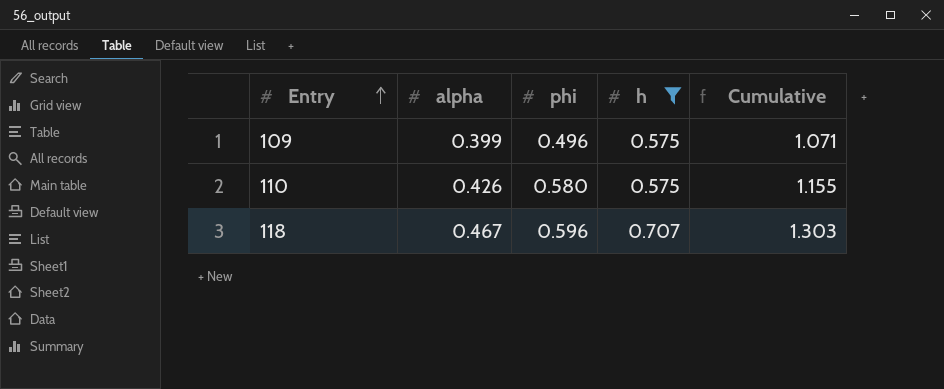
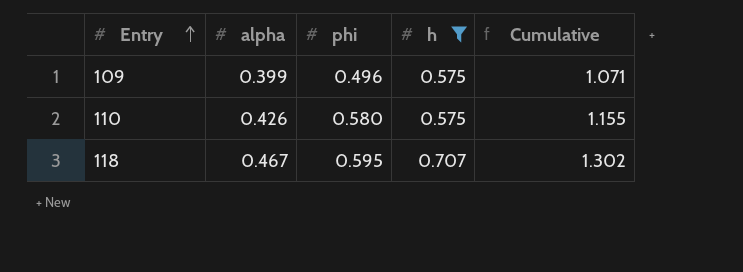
118 | phi: 0.596 -> 0.595
118 | Cumulative: 1.303 -> 1.302

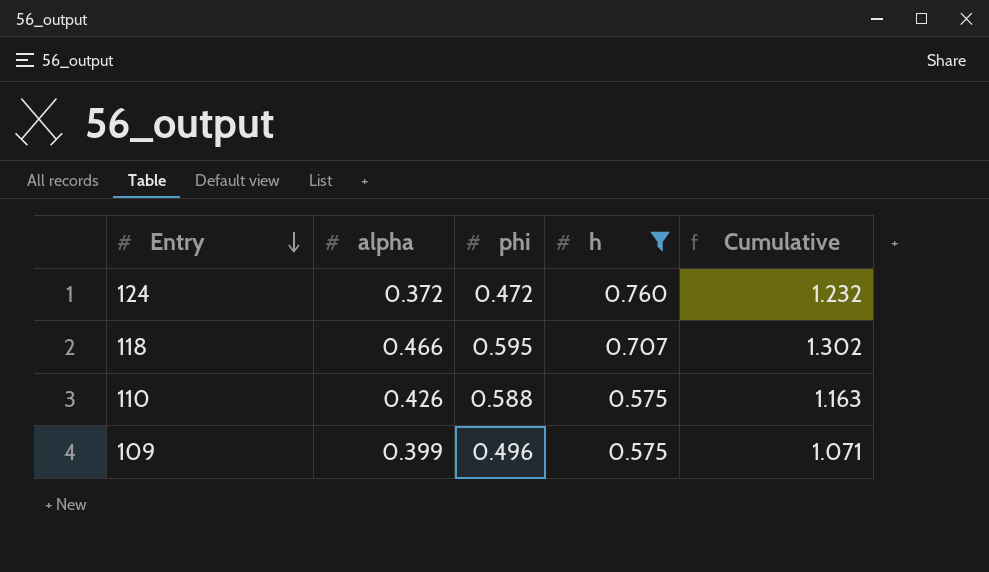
row order: Entry ascending -> Entry descending
row 124: none -> 0.372 | 0.472 | 0.760 | 1.232
118 | alpha: 0.467 -> 0.466
110 | phi: 0.580 -> 0.588
110 | Cumulative: 1.155 -> 1.163

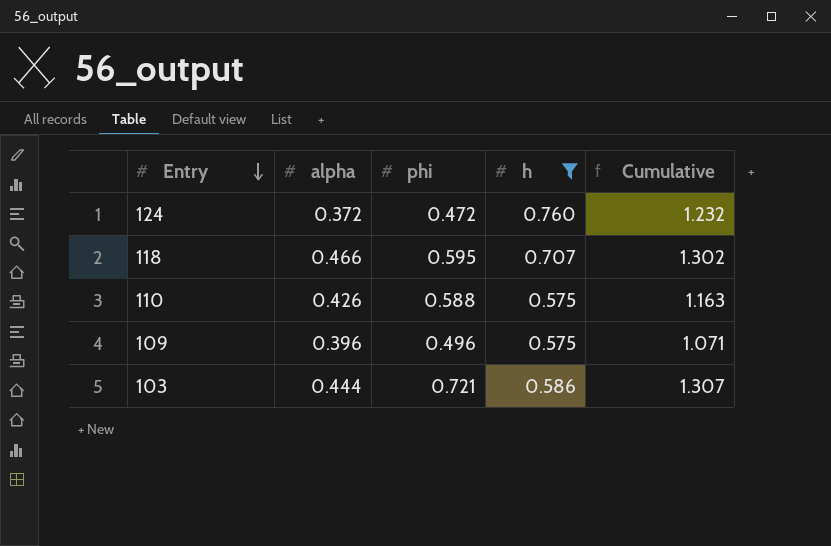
109 | alpha: 0.399 -> 0.396
row 103: none -> 0.444 | 0.721 | 0.586 | 1.307

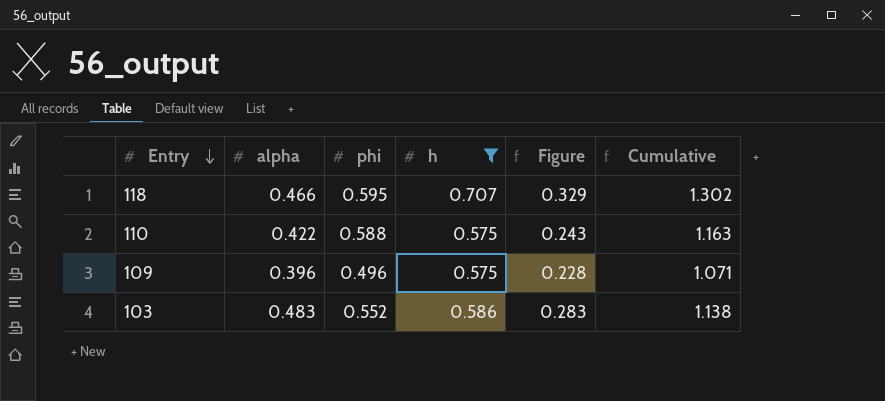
column Figure | formula: none -> [alpha] * [h]
row 124: 0.372 | 0.472 | 0.760 | 1.232 -> none
110 | alpha: 0.426 -> 0.422
103 | alpha: 0.444 -> 0.483
103 | phi: 0.721 -> 0.552
103 | Cumulative: 1.307 -> 1.138

